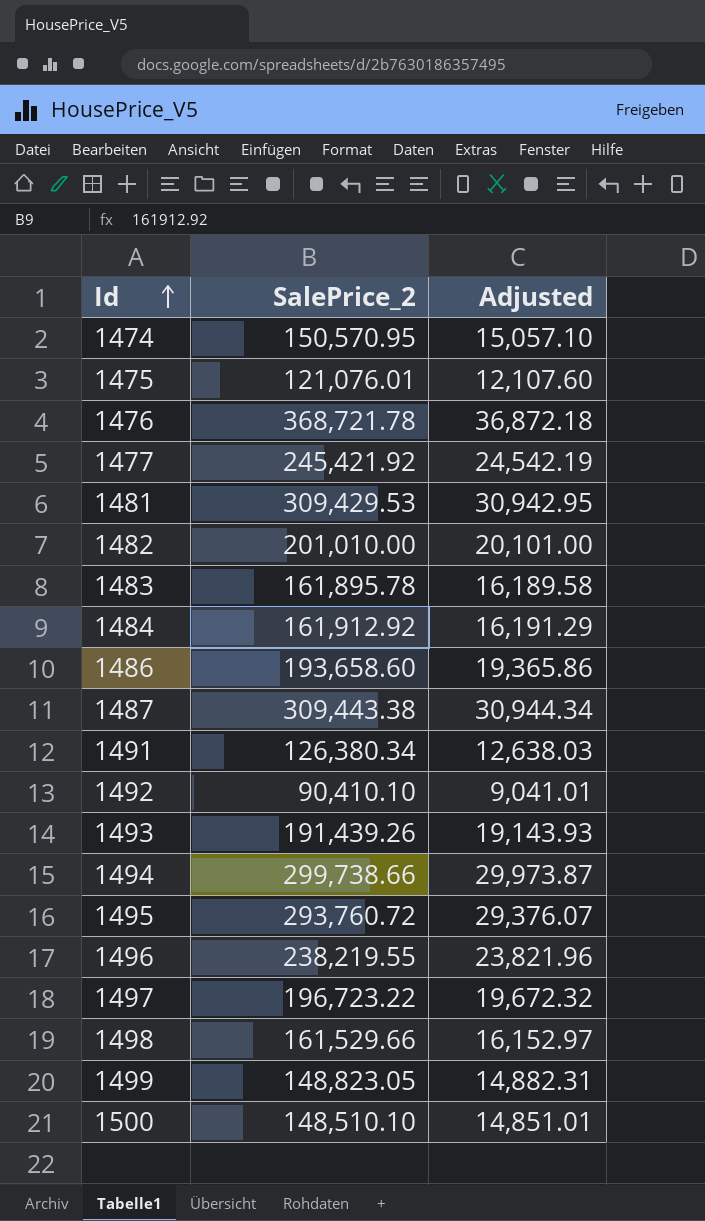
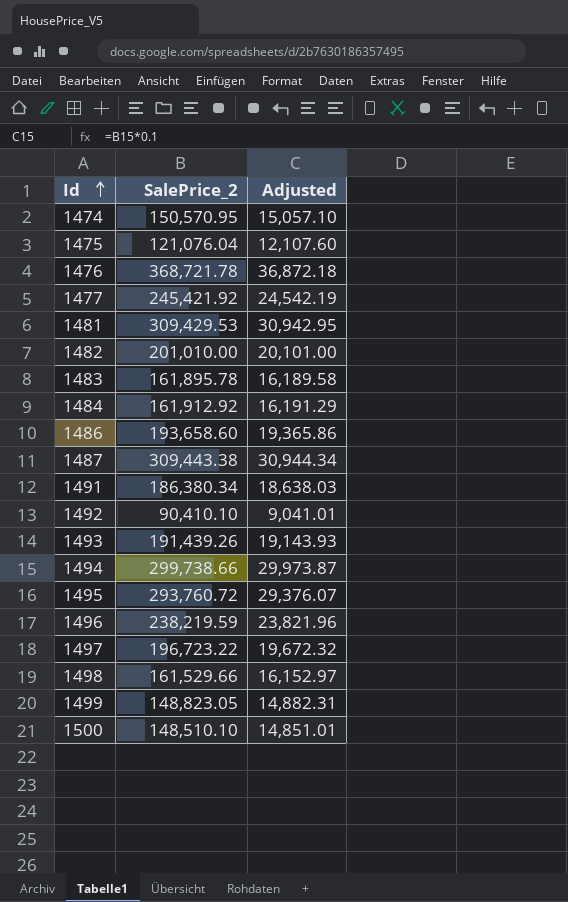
1475 | SalePrice_2: 121,076.01 -> 121,076.04
1491 | SalePrice_2: 126,380.34 -> 186,380.34
1491 | Adjusted: 12,638.03 -> 18,638.03
1496 | SalePrice_2: 238,219.55 -> 238,219.59

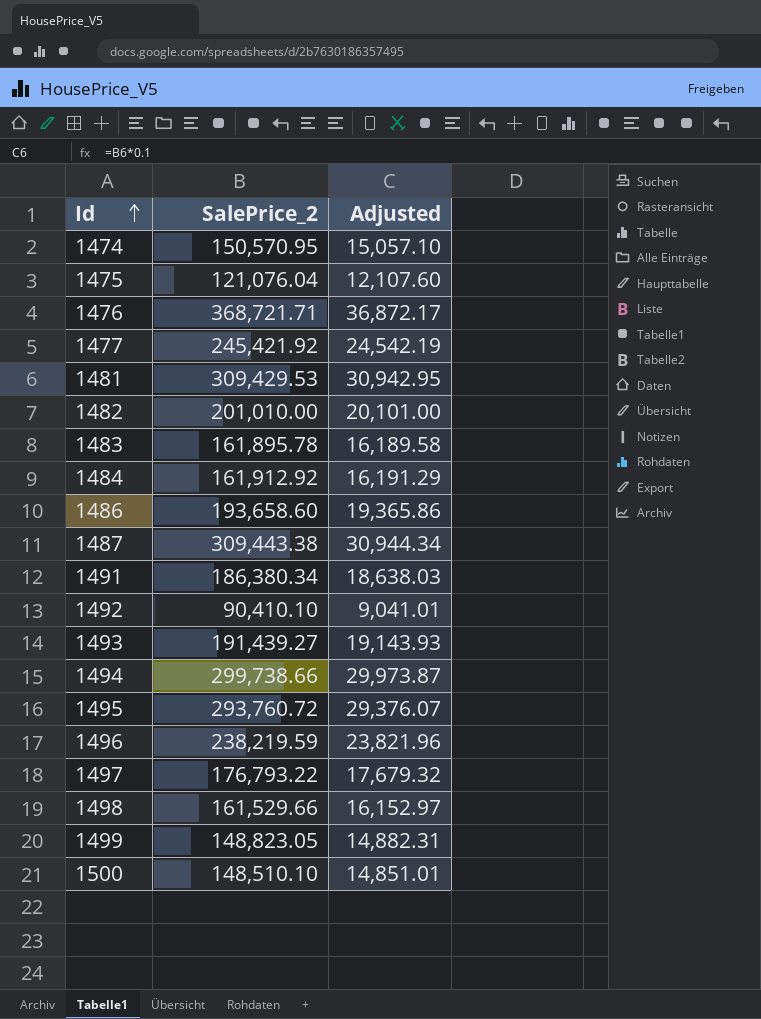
1476 | SalePrice_2: 368,721.78 -> 368,721.71
1476 | Adjusted: 36,872.18 -> 36,872.17
1493 | SalePrice_2: 191,439.26 -> 191,439.27
1497 | SalePrice_2: 196,723.22 -> 176,793.22
1497 | Adjusted: 19,672.32 -> 17,679.32

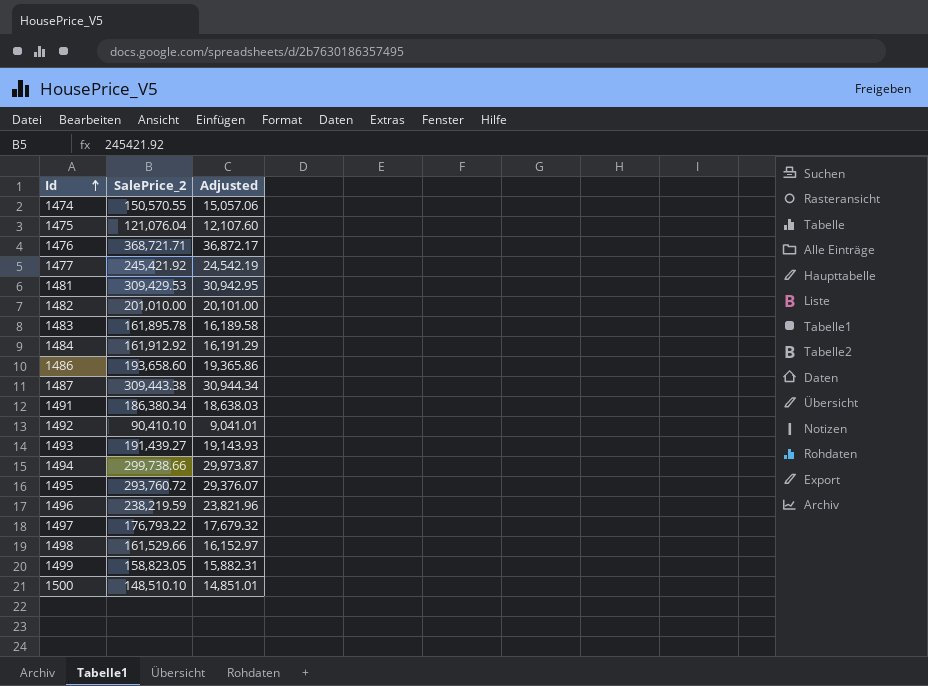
1474 | SalePrice_2: 150,570.95 -> 150,570.55
1474 | Adjusted: 15,057.10 -> 15,057.06
1499 | SalePrice_2: 148,823.05 -> 158,823.05
1499 | Adjusted: 14,882.31 -> 15,882.31

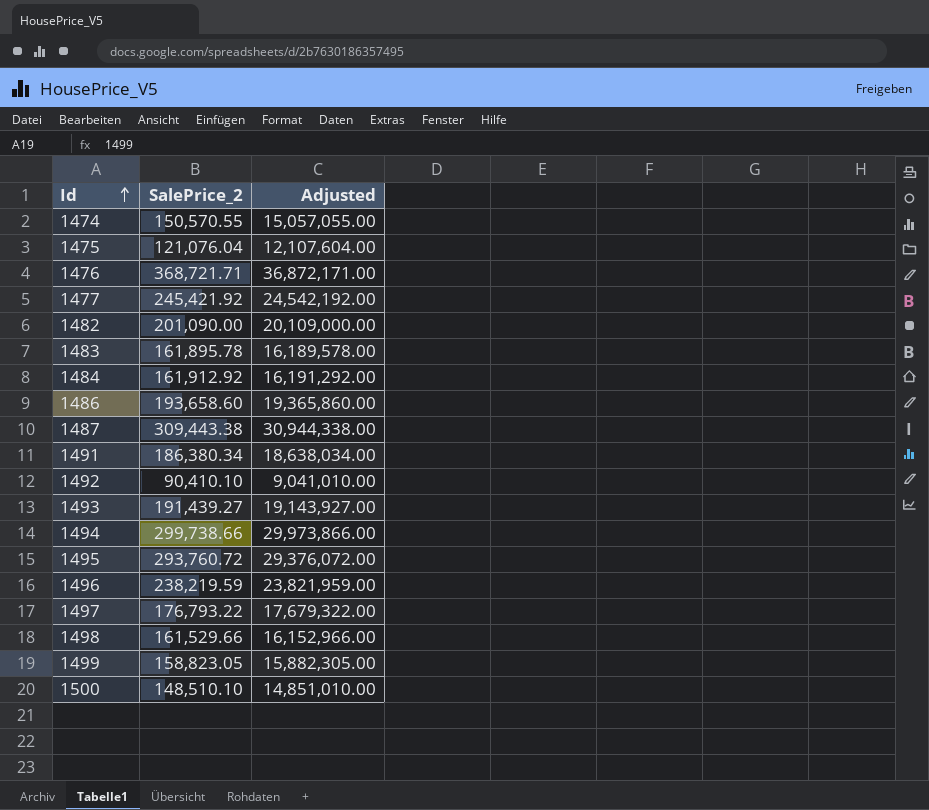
column Adjusted | formula: [SalePrice_2] * 0.1 -> [SalePrice_2] * 100
row 1481: 309,429.53 | 30,942.95 -> none
1482 | SalePrice_2: 201,010.00 -> 201,090.00

